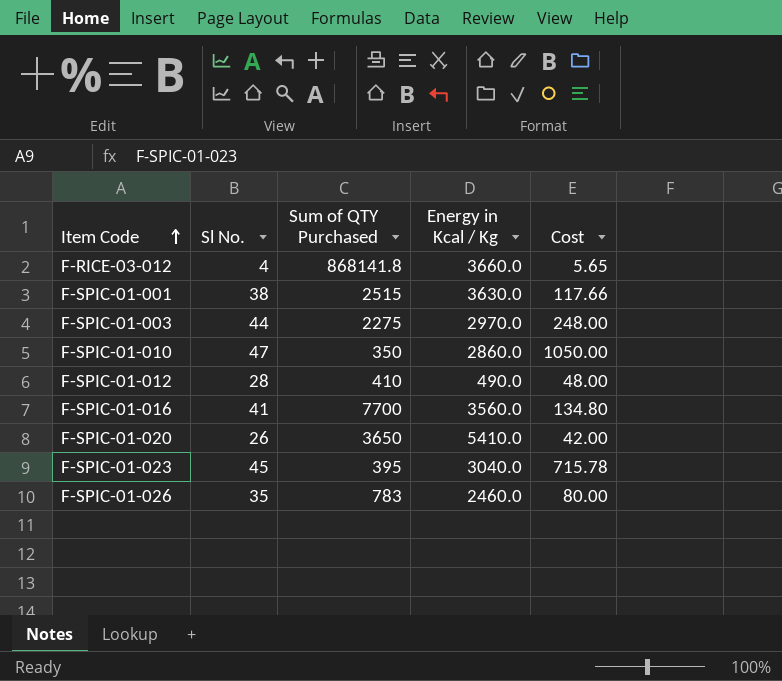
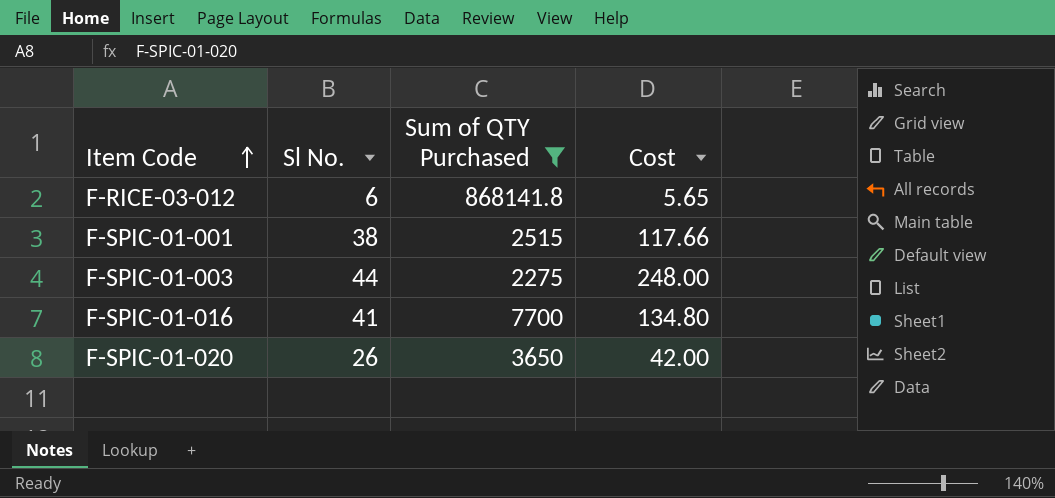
filter: none -> Sum of QTY Purchased >= 2275
column Energy in Kcal / Kg | position: 4 -> none
F-RICE-03-012 | Sl No.: 4 -> 6

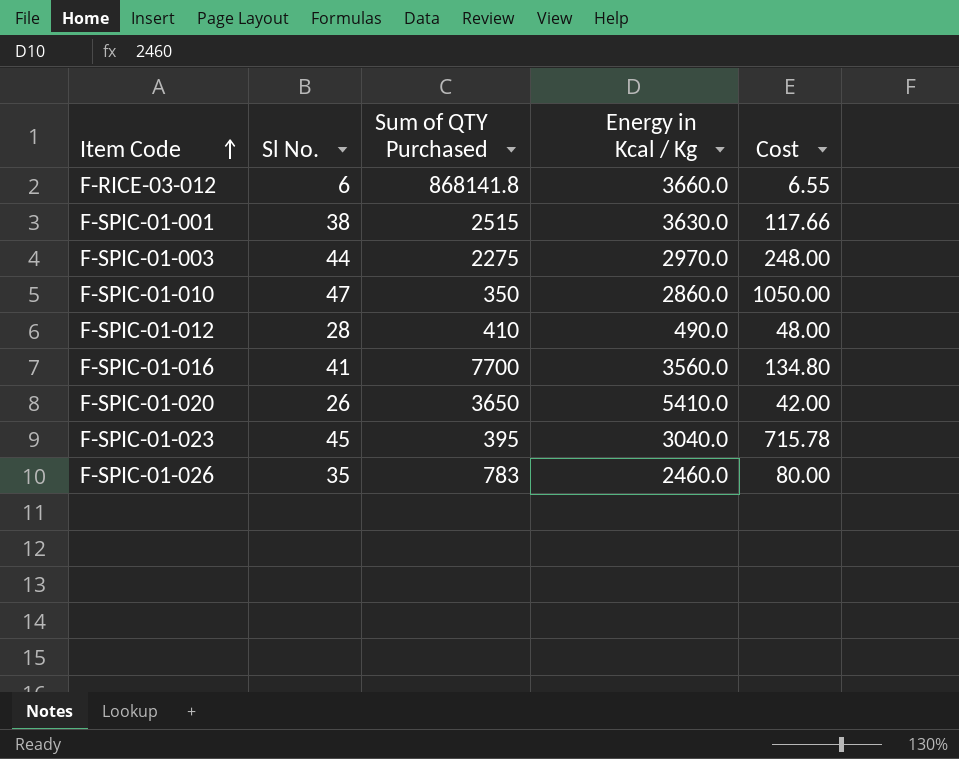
filter: Sum of QTY Purchased >= 2275 -> none
column Energy in Kcal / Kg | position: none -> 4
F-RICE-03-012 | Cost: 5.65 -> 6.55

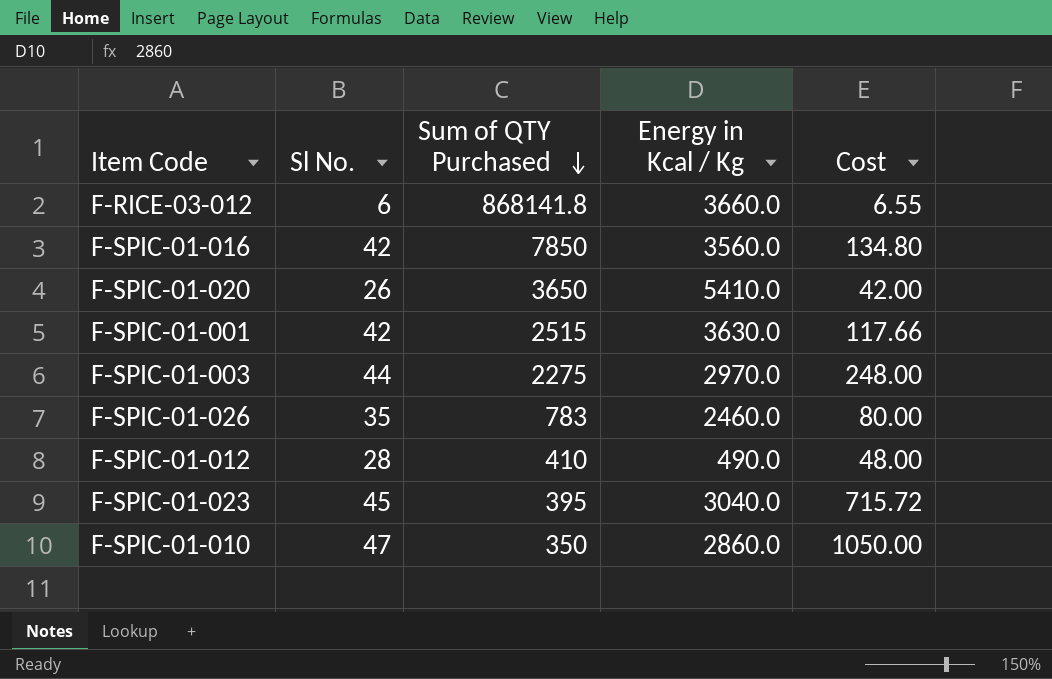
row order: Item Code ascending -> Sum of QTY Purchased descending
F-SPIC-01-016 | Sl No.: 41 -> 42
F-SPIC-01-016 | Sum of QTY Purchased: 7700 -> 7850
F-SPIC-01-001 | Sl No.: 38 -> 42
F-SPIC-01-023 | Cost: 715.78 -> 715.72

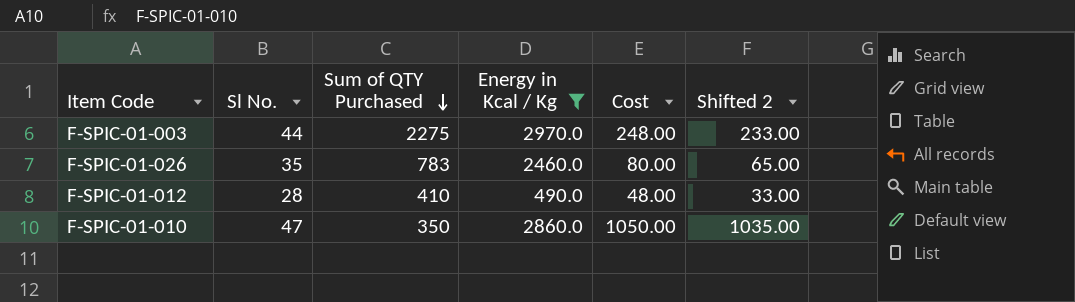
filter: none -> Energy in Kcal / Kg <= 2970.0
column Shifted 2 | formula: none -> [Cost] - 15

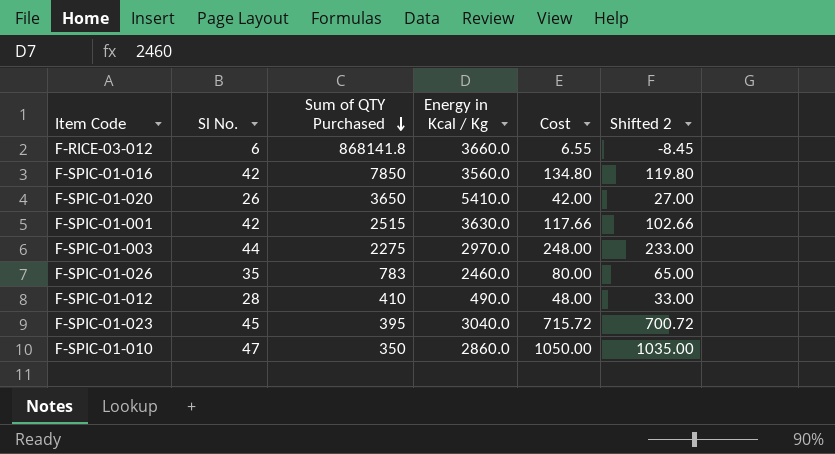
filter: Energy in Kcal / Kg <= 2970.0 -> none

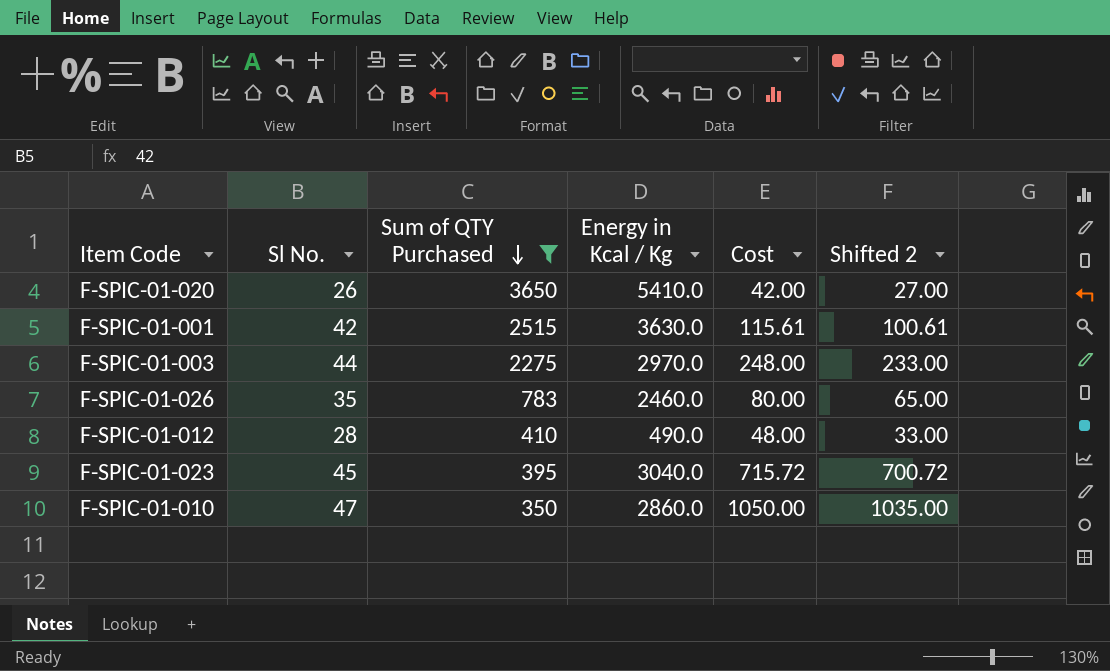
filter: none -> Sum of QTY Purchased <= 3650
F-SPIC-01-001 | Cost: 117.66 -> 115.61
F-SPIC-01-001 | Shifted 2: 102.66 -> 100.61

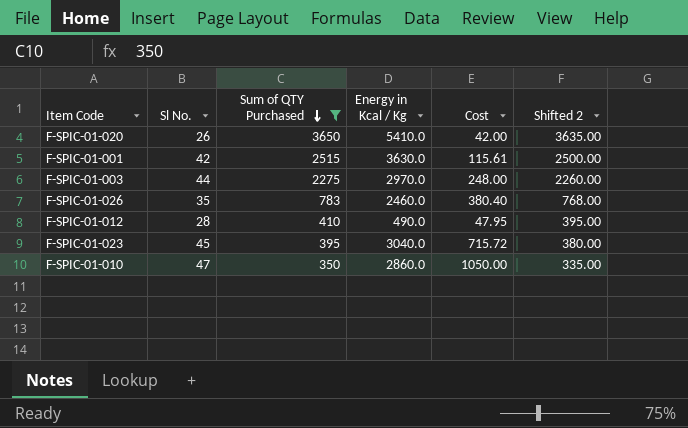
column Shifted 2 | formula: [Cost] - 15 -> [Sum of QTY Purchased] - 15
F-SPIC-01-026 | Cost: 80.00 -> 380.40
F-SPIC-01-012 | Cost: 48.00 -> 47.95

